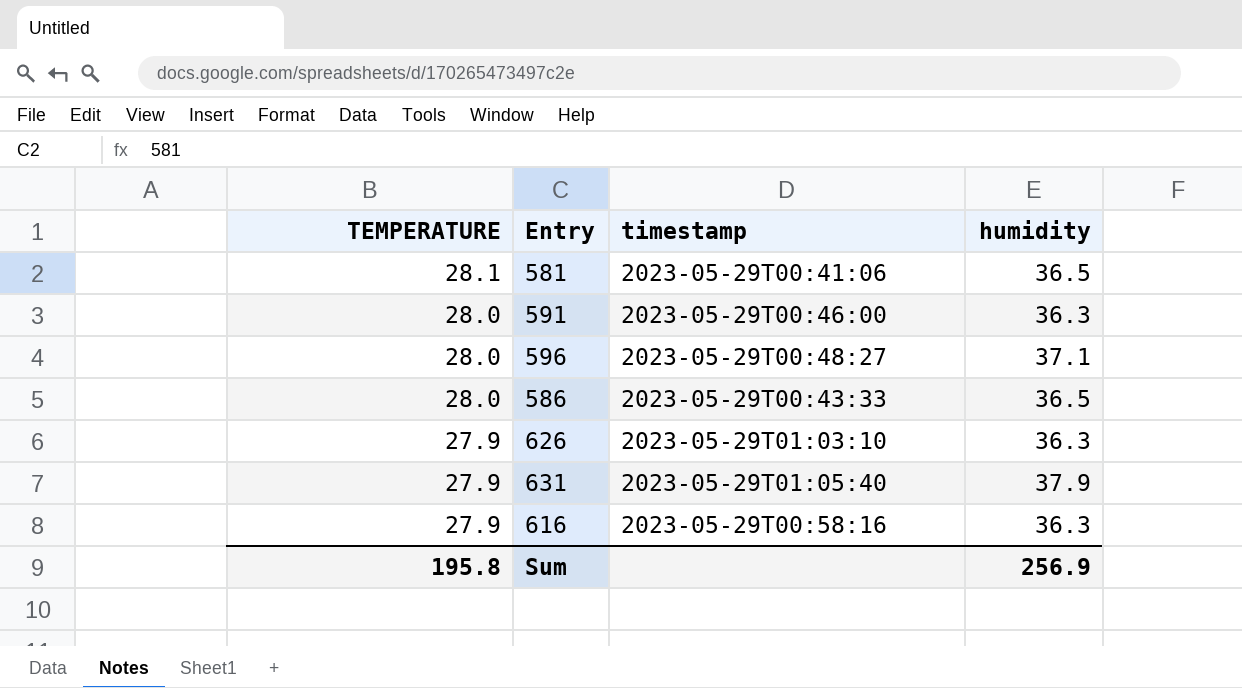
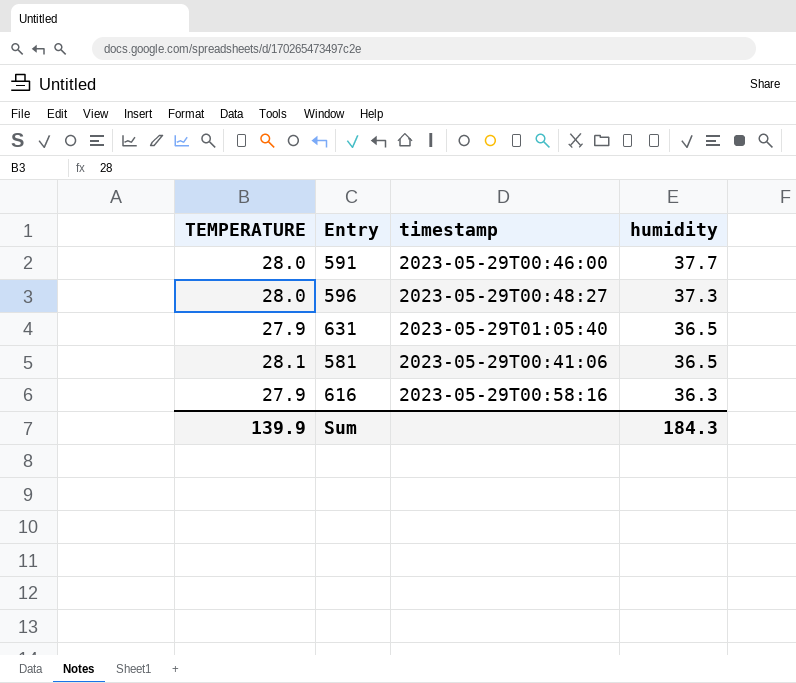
row order: TEMPERATURE descending -> humidity descending
row 586: 28.0 | 2023-05-29T00:43:33 | 36.5 -> none
row 626: 27.9 | 2023-05-29T01:03:10 | 36.3 -> none
591 | humidity: 36.3 -> 37.7
596 | humidity: 37.1 -> 37.3
631 | humidity: 37.9 -> 36.5
Sum | TEMPERATURE: 195.8 -> 139.9
Sum | humidity: 256.9 -> 184.3

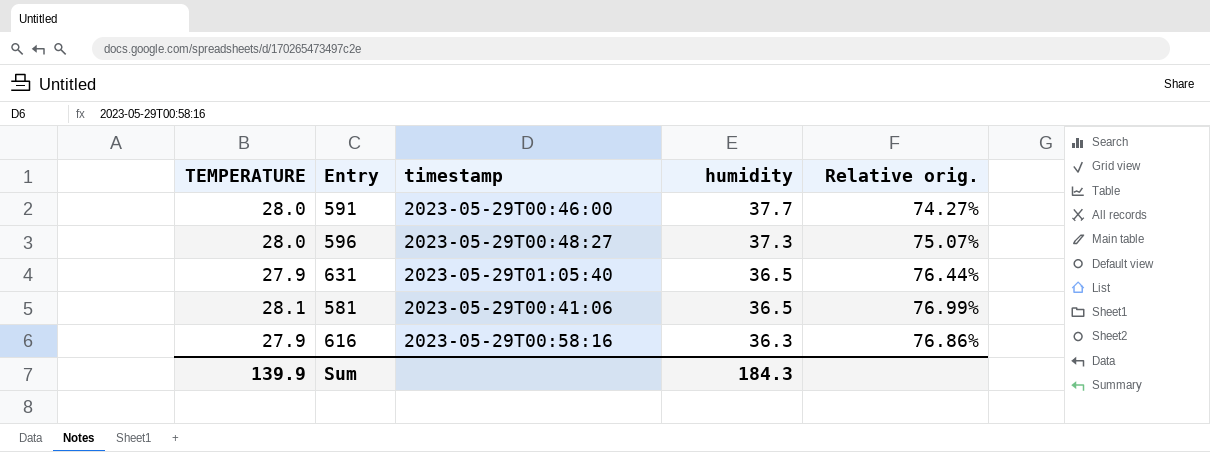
column Relative orig. | formula: none -> [TEMPERATURE] / [humidity]

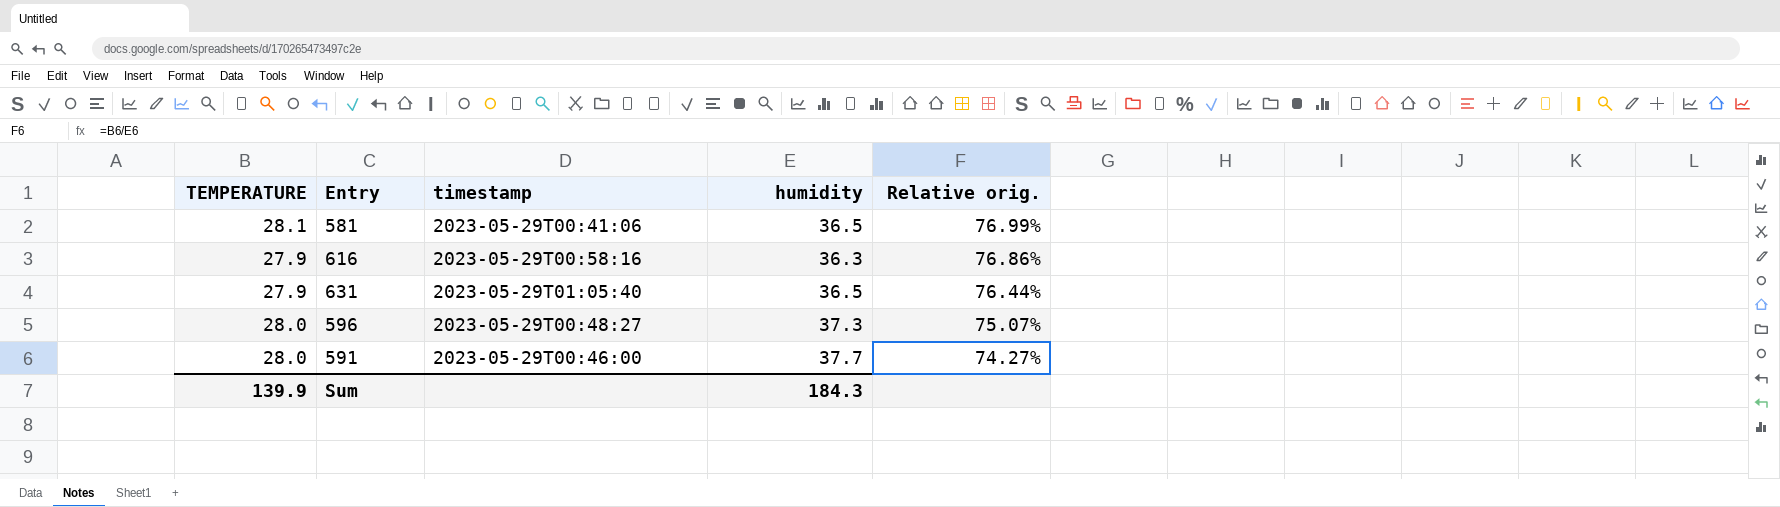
row order: humidity descending -> Relative orig. descending

